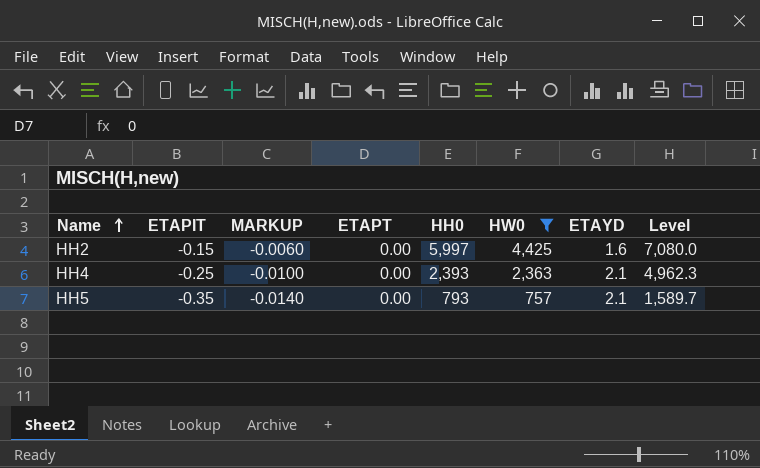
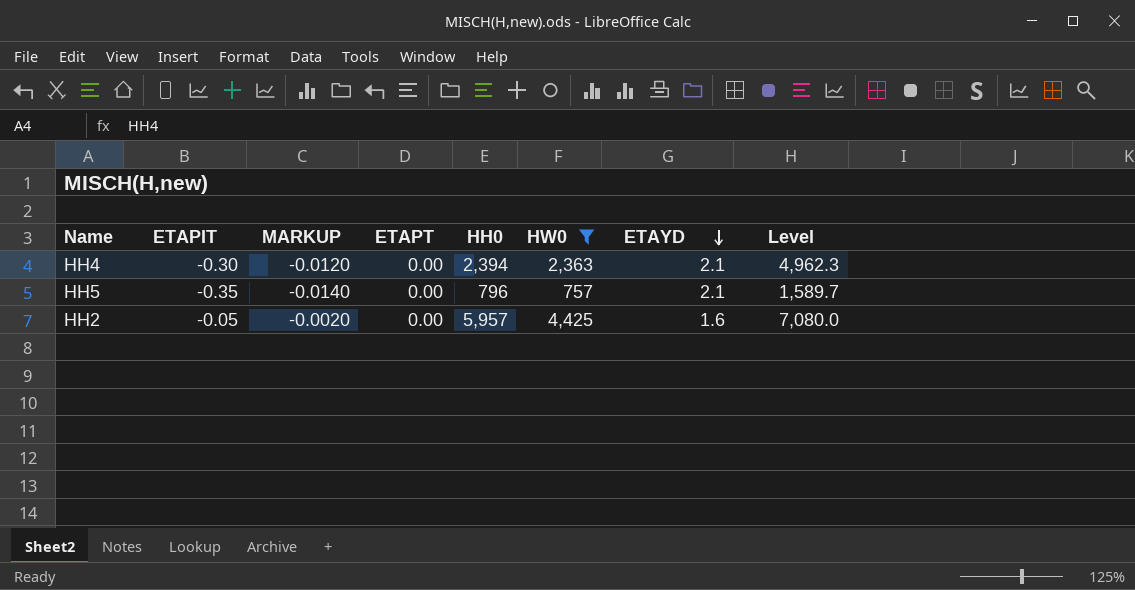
row order: Name ascending -> ETAYD descending
HH4 | ETAPIT: -0.25 -> -0.30
HH4 | MARKUP: -0.0100 -> -0.0120
HH4 | HH0: 2,393 -> 2,394
HH5 | HH0: 793 -> 796
HH2 | ETAPIT: -0.15 -> -0.05
HH2 | MARKUP: -0.0060 -> -0.0020
HH2 | HH0: 5,997 -> 5,957

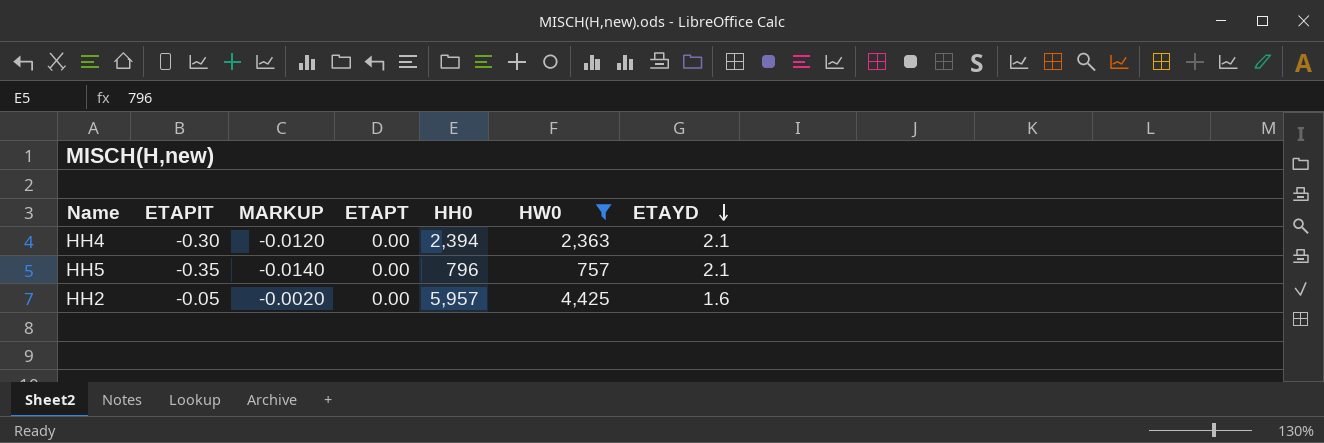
column Level | formula: [HW0] * [ETAYD] -> none

